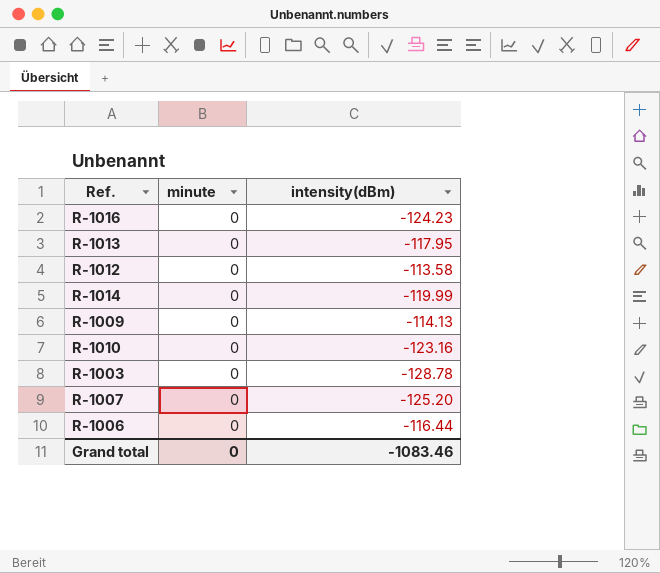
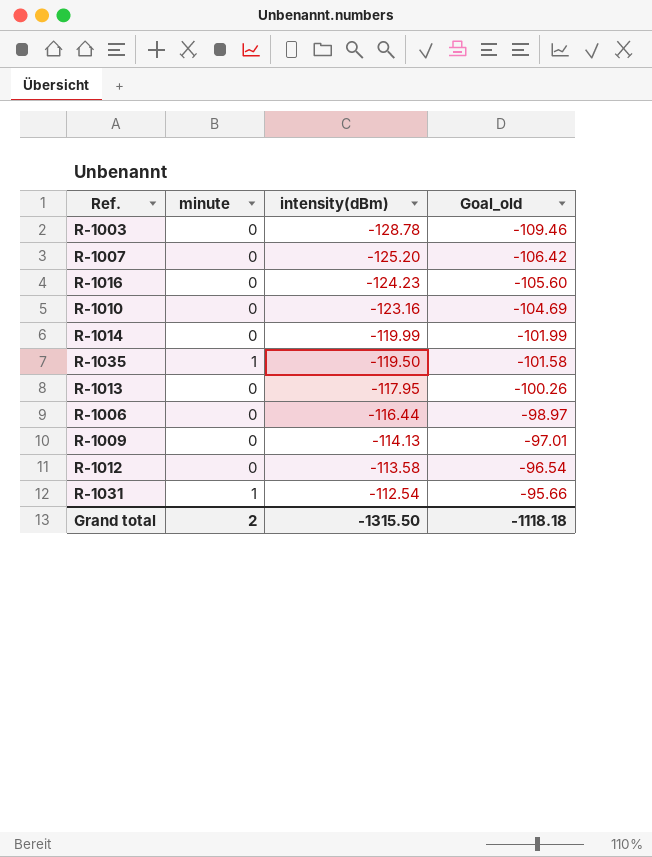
row order: none -> intensity(dBm) ascending
column Goal_old | formula: none -> [intensity(dBm)] * 0.85
row R-1035: none -> 1 | -119.50 | -101.58
row R-1031: none -> 1 | -112.54 | -95.66
Grand total | minute: 0 -> 2
Grand total | intensity(dBm): -1083.46 -> -1315.50

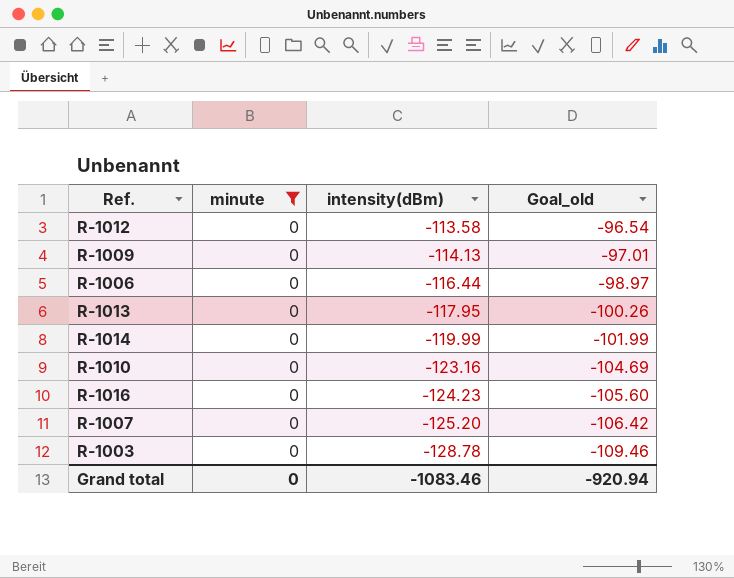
filter: none -> minute = 0
row order: intensity(dBm) ascending -> intensity(dBm) descending
Grand total | minute: 2 -> 0
Grand total | intensity(dBm): -1315.50 -> -1083.46
Grand total | Goal_old: -1118.18 -> -920.94

